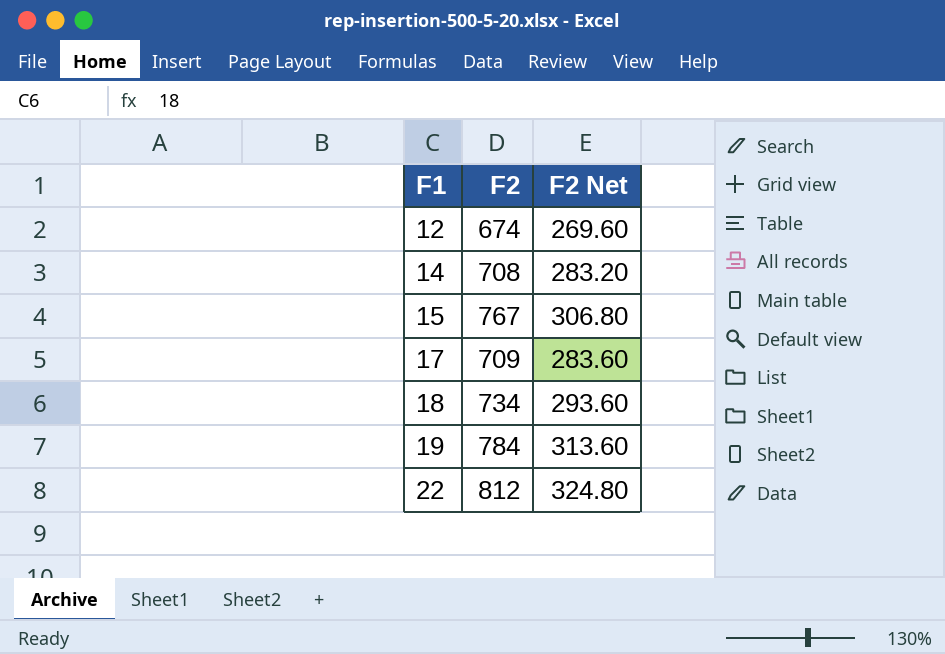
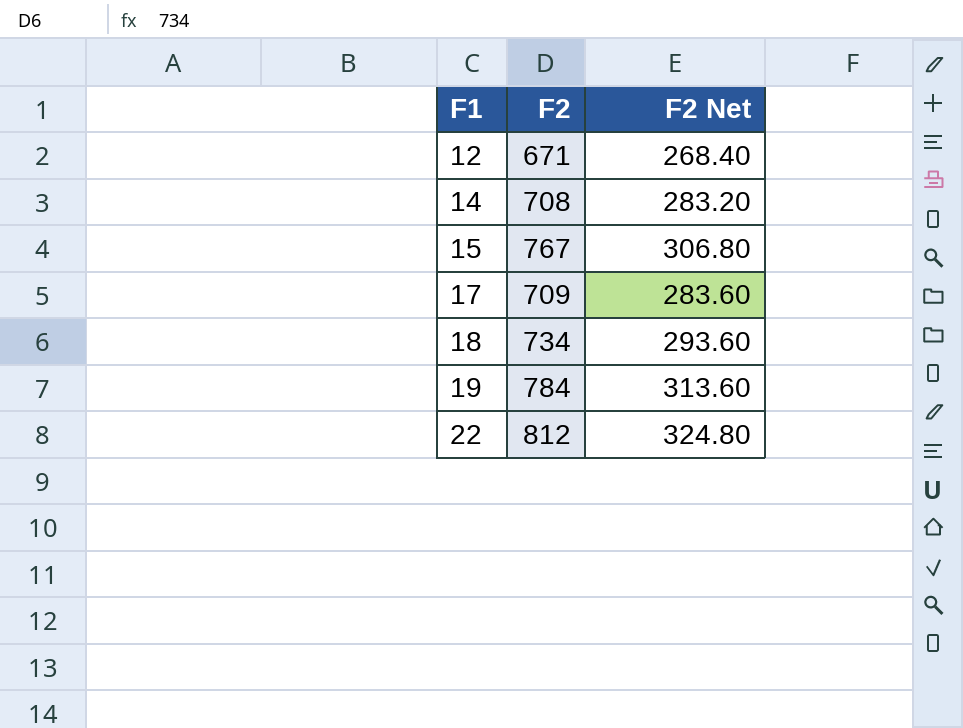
12 | F2: 674 -> 671
12 | F2 Net: 269.60 -> 268.40

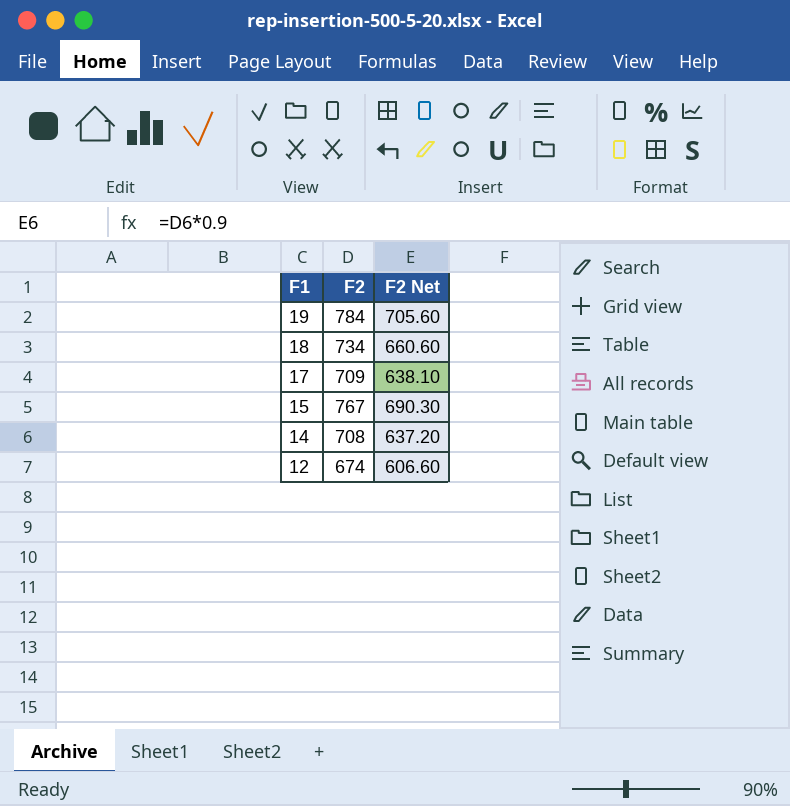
row order: F1 ascending -> F1 descending
column F2 Net | formula: [F2] * 0.4 -> [F2] * 0.9
row 22: 812 | 324.80 -> none
12 | F2: 671 -> 674

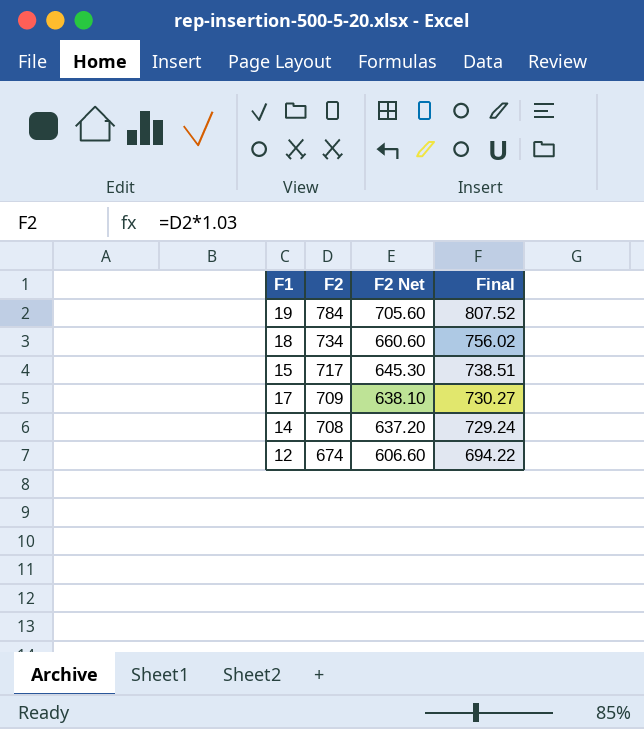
row order: F1 descending -> F2 descending
column Final | formula: none -> [F2] * 1.03
15 | F2: 767 -> 717
15 | F2 Net: 690.30 -> 645.30

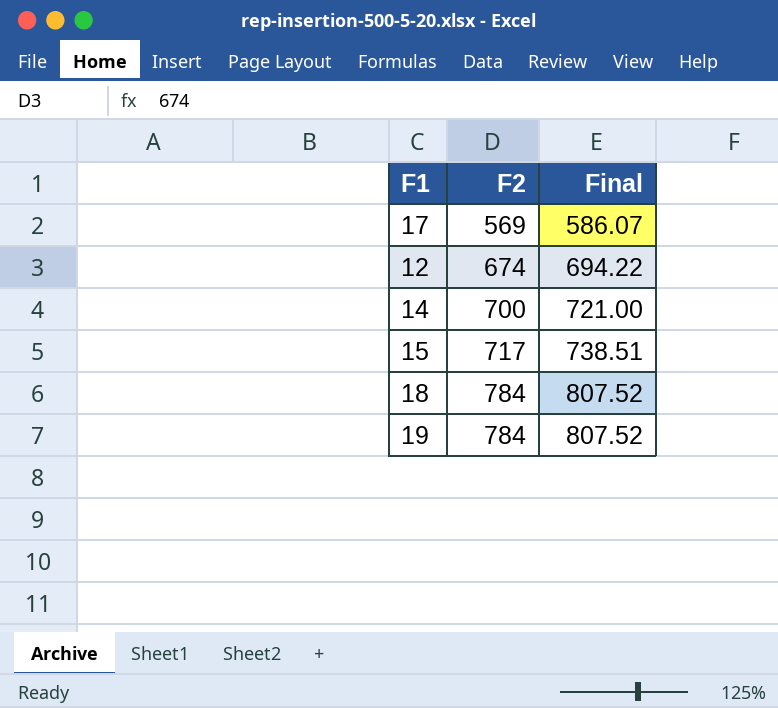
row order: F2 descending -> F2 ascending
column F2 Net | formula: [F2] * 0.9 -> none
17 | F2: 709 -> 569
17 | Final: 730.27 -> 586.07
14 | F2: 708 -> 700
14 | Final: 729.24 -> 721.00
18 | F2: 734 -> 784
18 | Final: 756.02 -> 807.52

